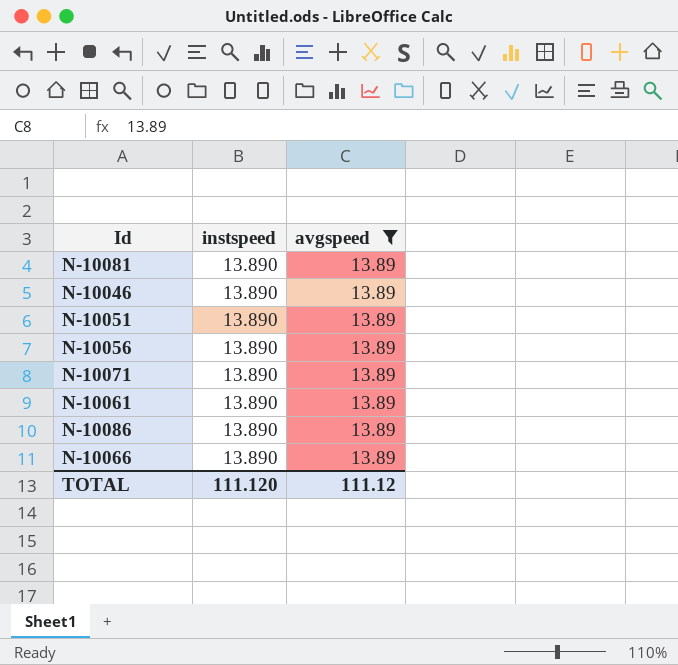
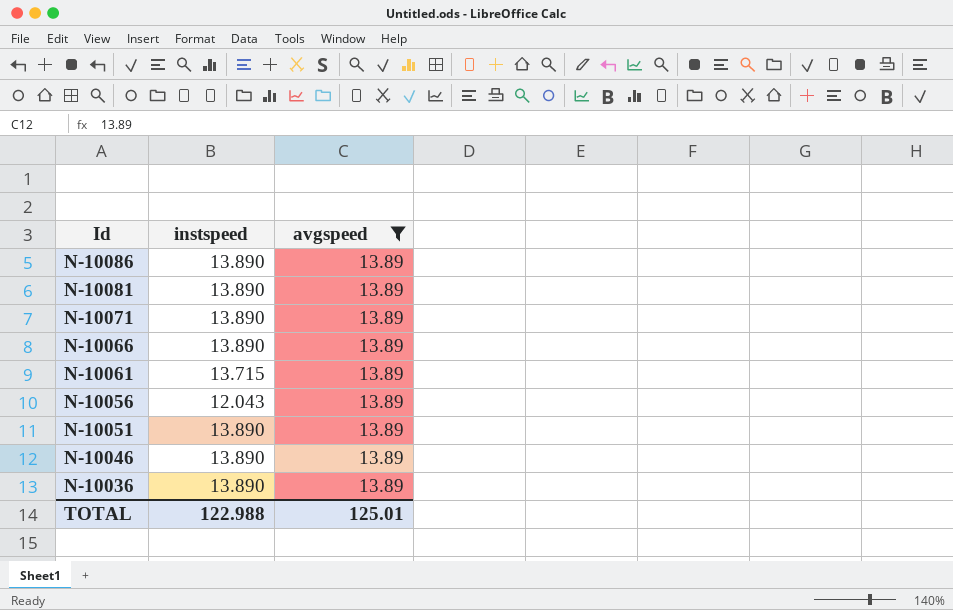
row order: none -> Id descending
N-10061 | instspeed: 13.890 -> 13.715
N-10056 | instspeed: 13.890 -> 12.043
row N-10036: none -> 13.890 | 13.89
TOTAL | instspeed: 111.120 -> 122.988
TOTAL | avgspeed: 111.12 -> 125.01

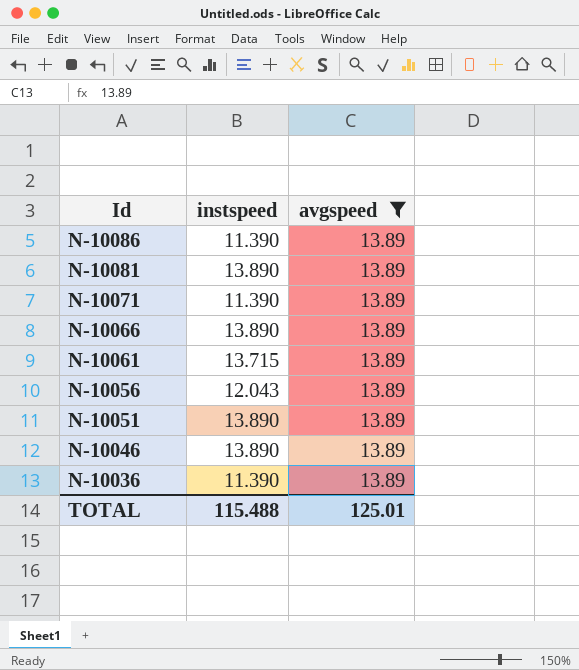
N-10086 | instspeed: 13.890 -> 11.390
N-10071 | instspeed: 13.890 -> 11.390
N-10036 | instspeed: 13.890 -> 11.390
TOTAL | instspeed: 122.988 -> 115.488

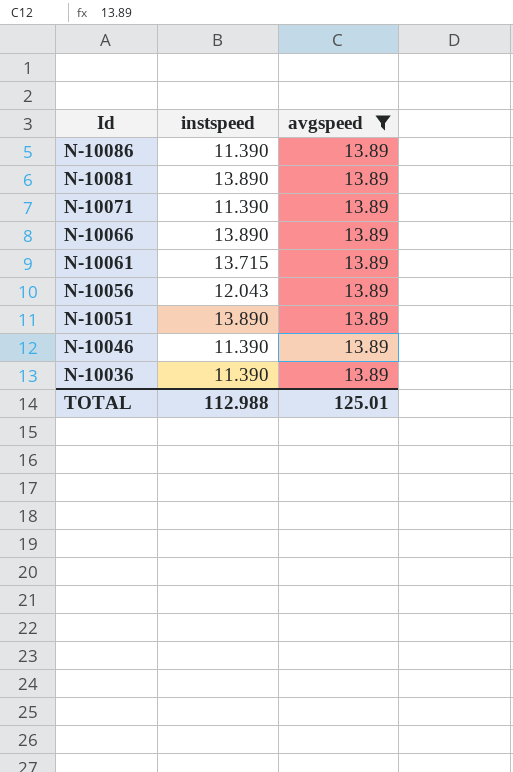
N-10046 | instspeed: 13.890 -> 11.390
TOTAL | instspeed: 115.488 -> 112.988

